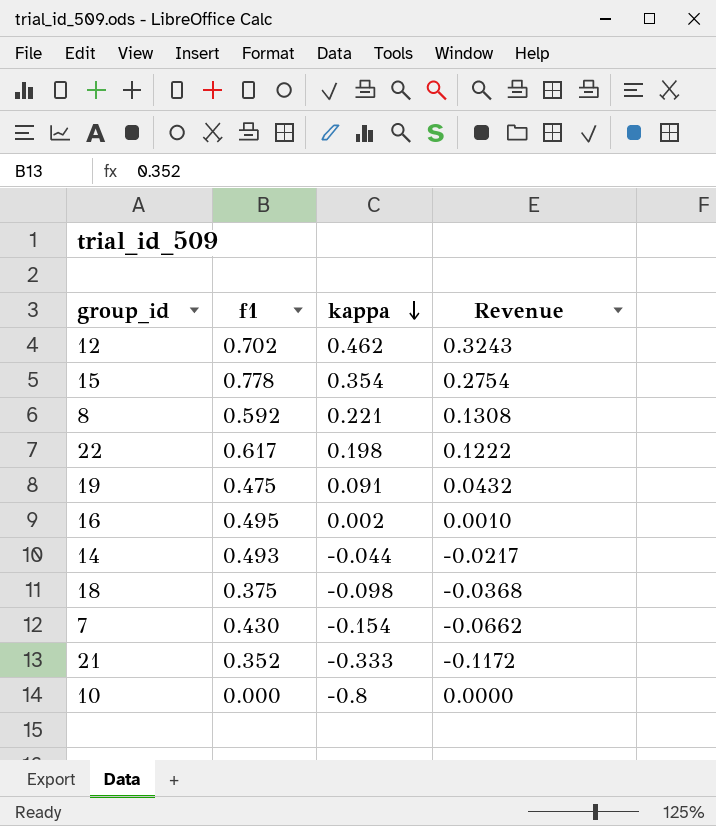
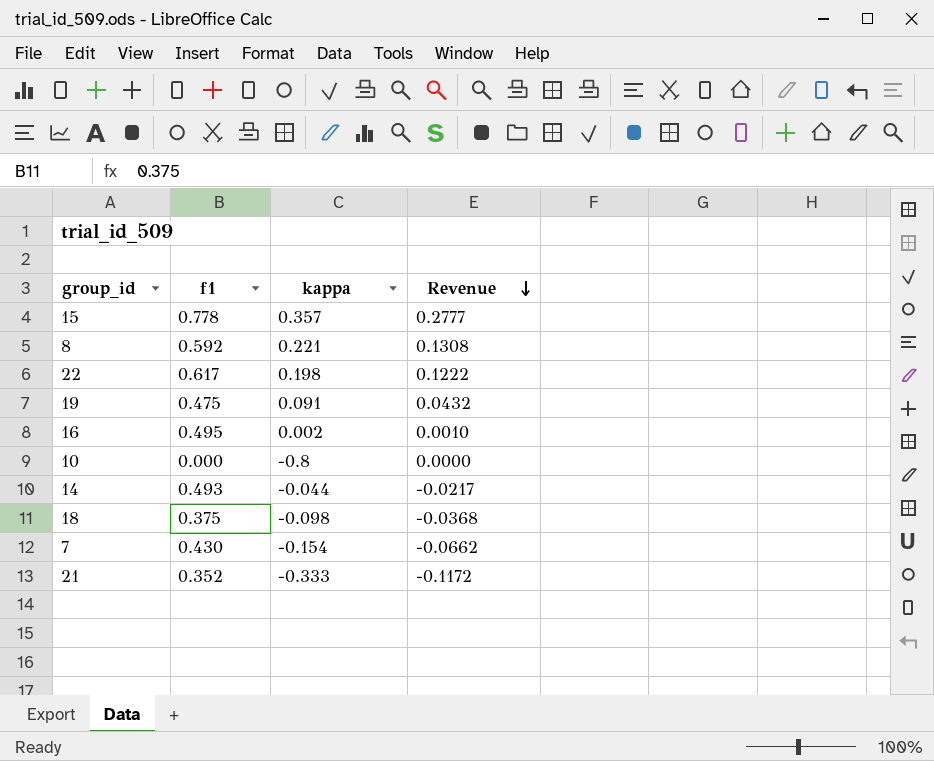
row order: kappa descending -> Revenue descending
row 12: 0.702 | 0.462 | 0.3243 -> none
15 | kappa: 0.354 -> 0.357
15 | Revenue: 0.2754 -> 0.2777

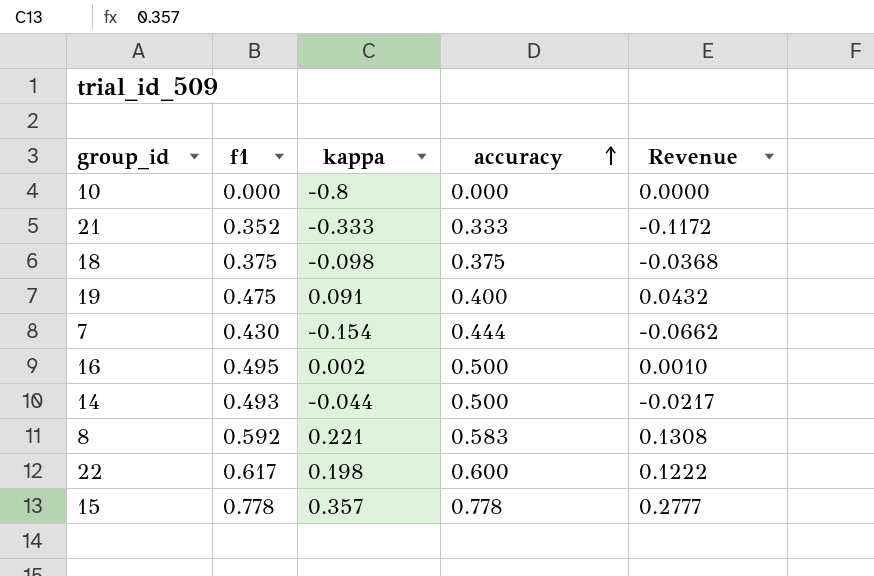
row order: Revenue descending -> accuracy ascending
column accuracy | position: none -> 4

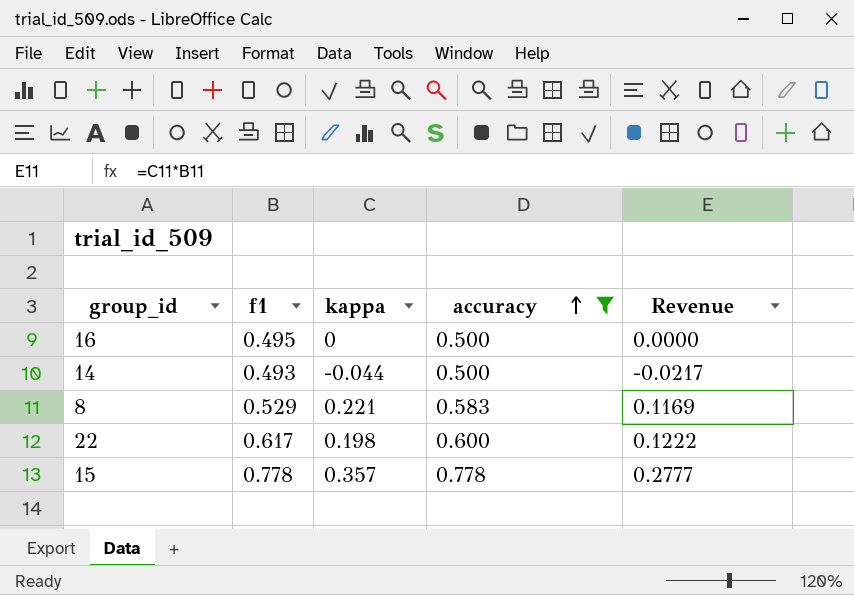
filter: none -> accuracy >= 0.500
16 | kappa: 0.002 -> 0
16 | Revenue: 0.0010 -> 0.0000
8 | f1: 0.592 -> 0.529
8 | Revenue: 0.1308 -> 0.1169

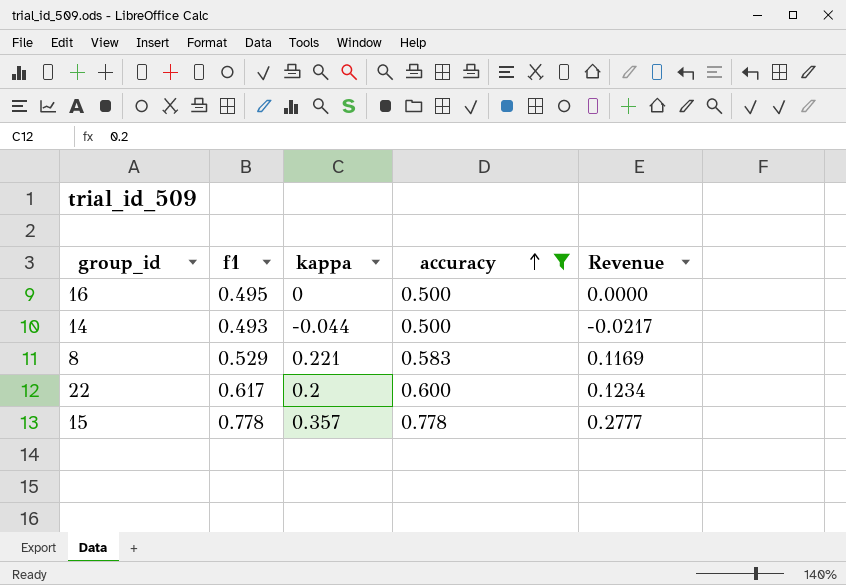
22 | kappa: 0.198 -> 0.2
22 | Revenue: 0.1222 -> 0.1234

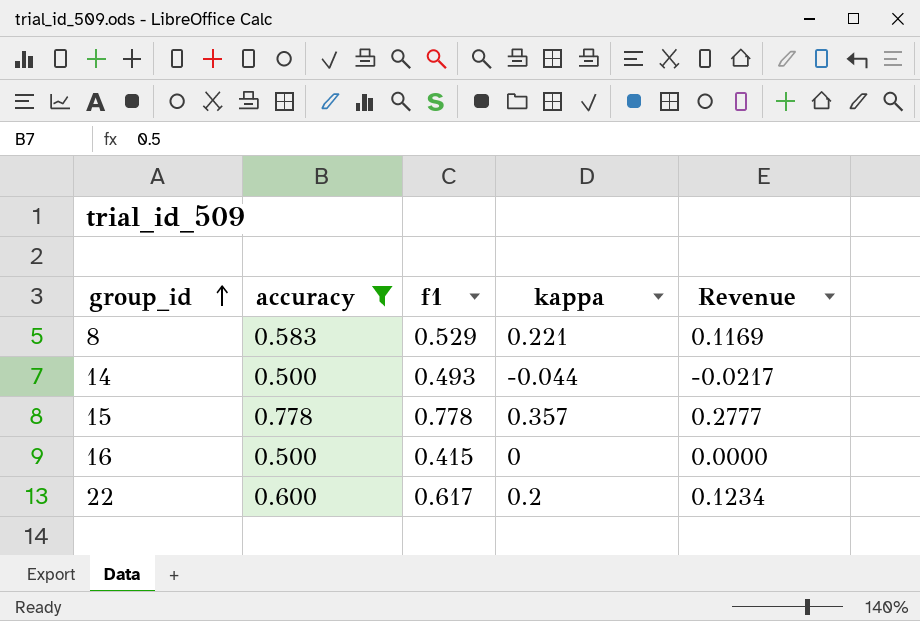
row order: accuracy ascending -> group_id ascending
column accuracy | position: 4 -> 2
16 | f1: 0.495 -> 0.415

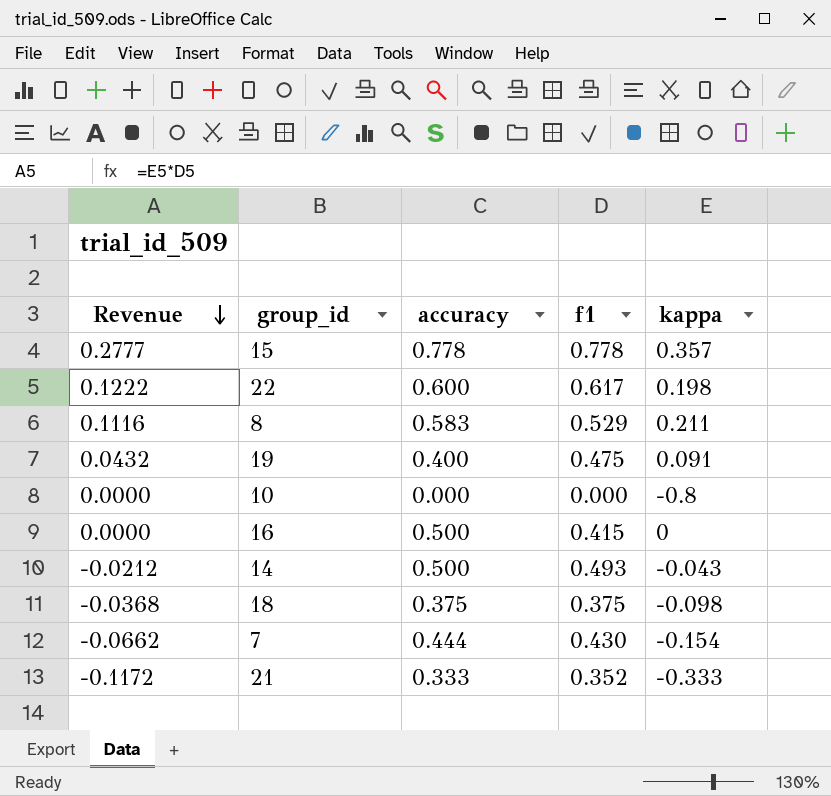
filter: accuracy >= 0.500 -> none
row order: group_id ascending -> Revenue descending
column Revenue | position: 5 -> 1
22 | Revenue: 0.1234 -> 0.1222
22 | kappa: 0.2 -> 0.198
8 | Revenue: 0.1169 -> 0.1116
8 | kappa: 0.221 -> 0.211
14 | Revenue: -0.0217 -> -0.0212
14 | kappa: -0.044 -> -0.043

